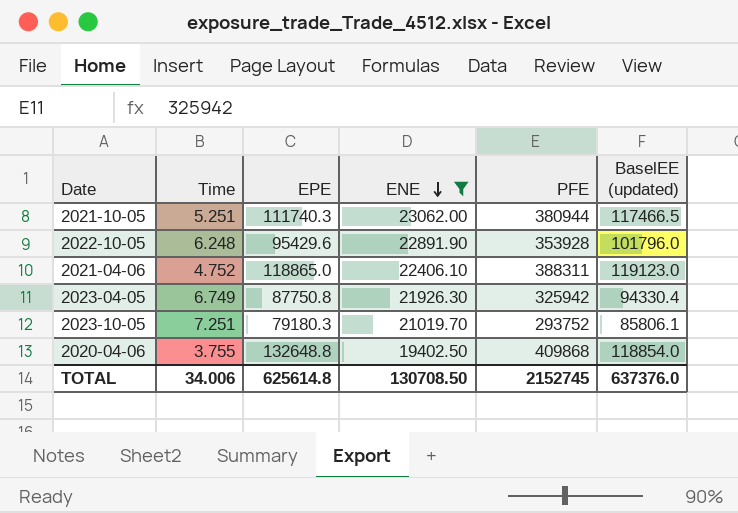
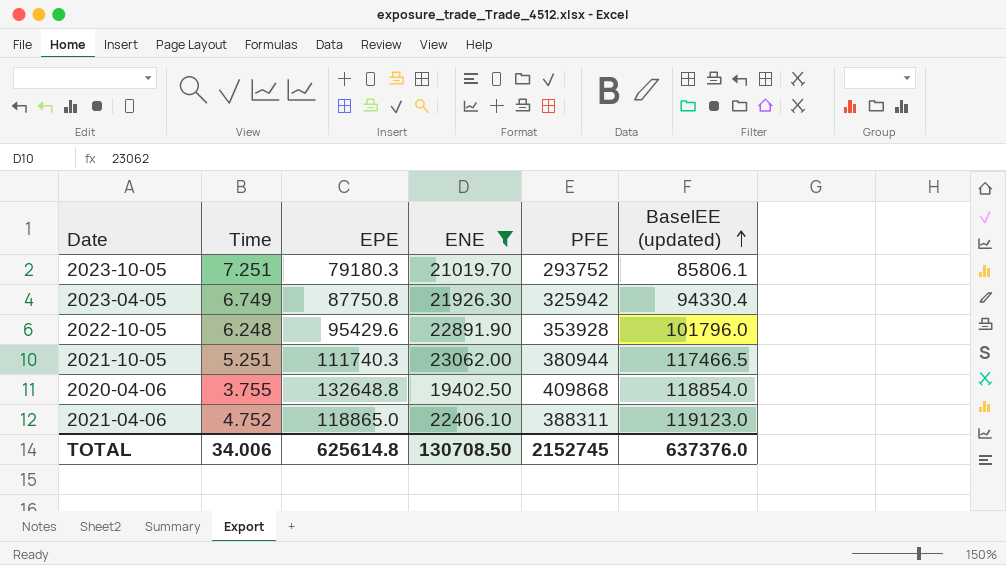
row order: ENE descending -> BaselEE (updated) ascending

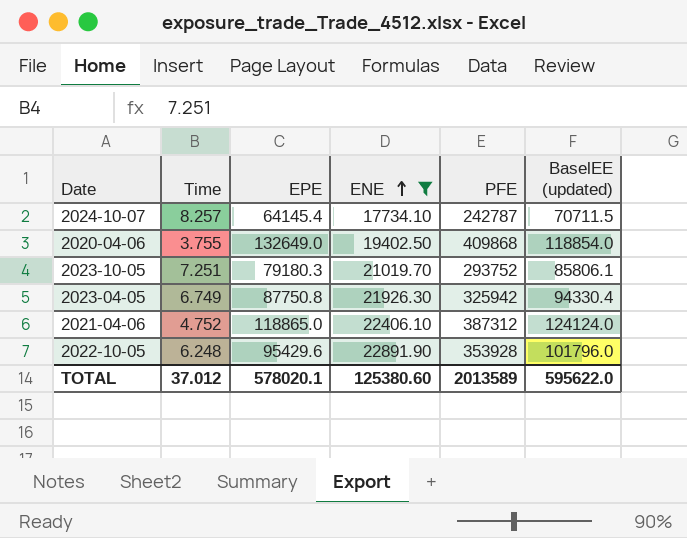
row order: BaselEE (updated) ascending -> ENE ascending
row 2021-10-05: 5.251 | 111740.3 | 23062.00 | 380944 | 117466.5 -> none
row 2024-10-07: none -> 8.257 | 64145.4 | 17734.10 | 242787 | 70711.5
2020-04-06 | EPE: 132648.8 -> 132649.0
2021-04-06 | PFE: 388311 -> 387312
2021-04-06 | BaselEE (updated): 119123.0 -> 124124.0
TOTAL | Time: 34.006 -> 37.012
TOTAL | EPE: 625614.8 -> 578020.1
TOTAL | ENE: 130708.50 -> 125380.60
TOTAL | PFE: 2152745 -> 2013589
TOTAL | BaselEE (updated): 637376.0 -> 595622.0

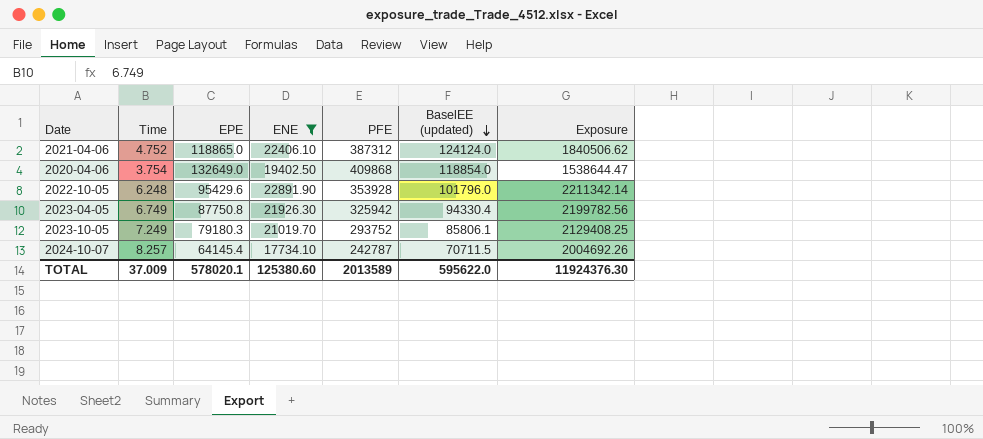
row order: ENE ascending -> BaselEE (updated) descending
column Exposure | formula: none -> [Time] * [PFE]
2020-04-06 | Time: 3.755 -> 3.754
2023-10-05 | Time: 7.251 -> 7.249
TOTAL | Time: 37.012 -> 37.009

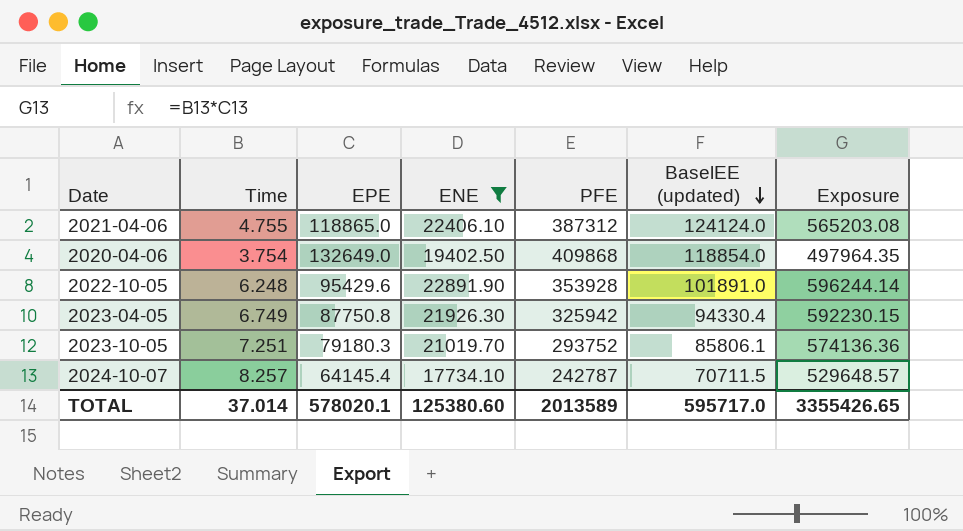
column Exposure | formula: [Time] * [PFE] -> [Time] * [EPE]
2021-04-06 | Time: 4.752 -> 4.755
2022-10-05 | BaselEE (updated): 101796.0 -> 101891.0
2023-10-05 | Time: 7.249 -> 7.251
TOTAL | Time: 37.009 -> 37.014
TOTAL | BaselEE (updated): 595622.0 -> 595717.0
TOTAL | Exposure: 11924376.30 -> 3355426.65

